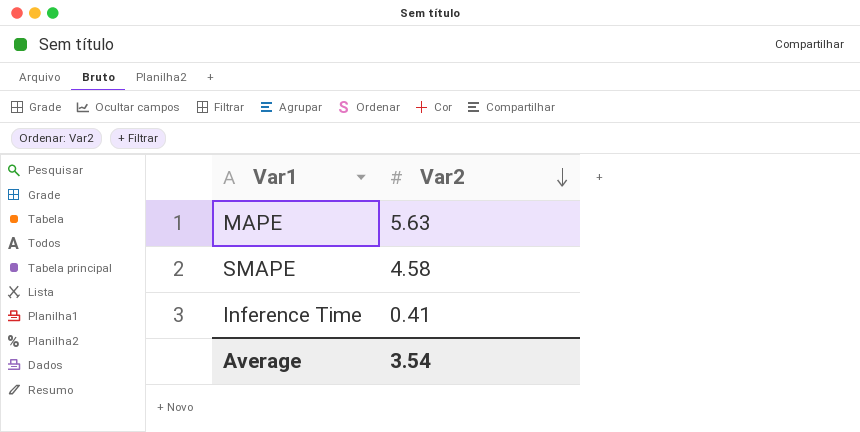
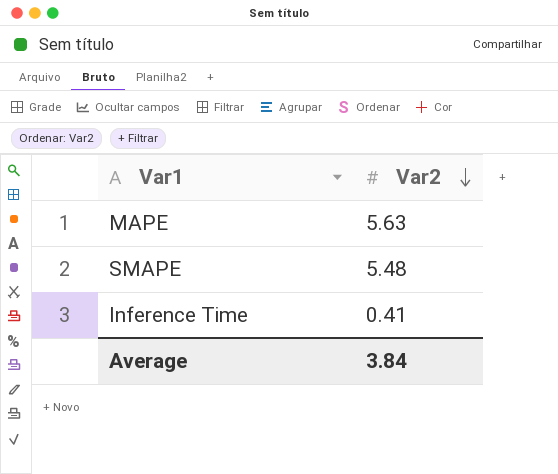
SMAPE | Var2: 4.58 -> 5.48
Average | Var2: 3.54 -> 3.84

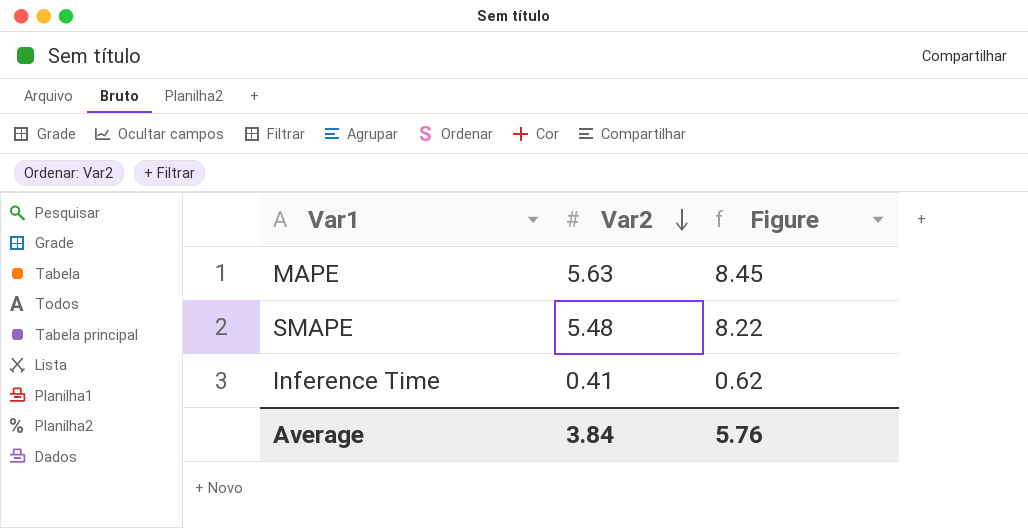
column Figure | formula: none -> [Var2] * 1.5

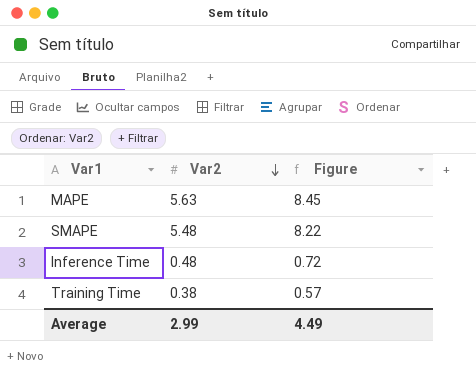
Inference Time | Var2: 0.41 -> 0.48
Inference Time | Figure: 0.62 -> 0.72
row Training Time: none -> 0.38 | 0.57
Average | Var2: 3.84 -> 2.99
Average | Figure: 5.76 -> 4.49

